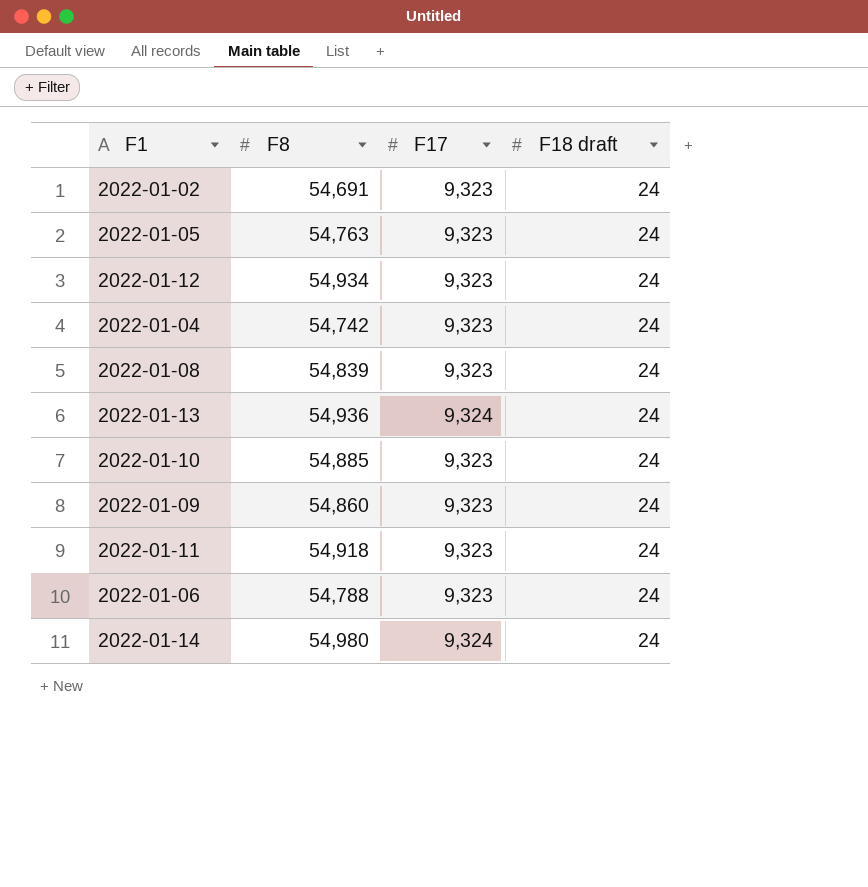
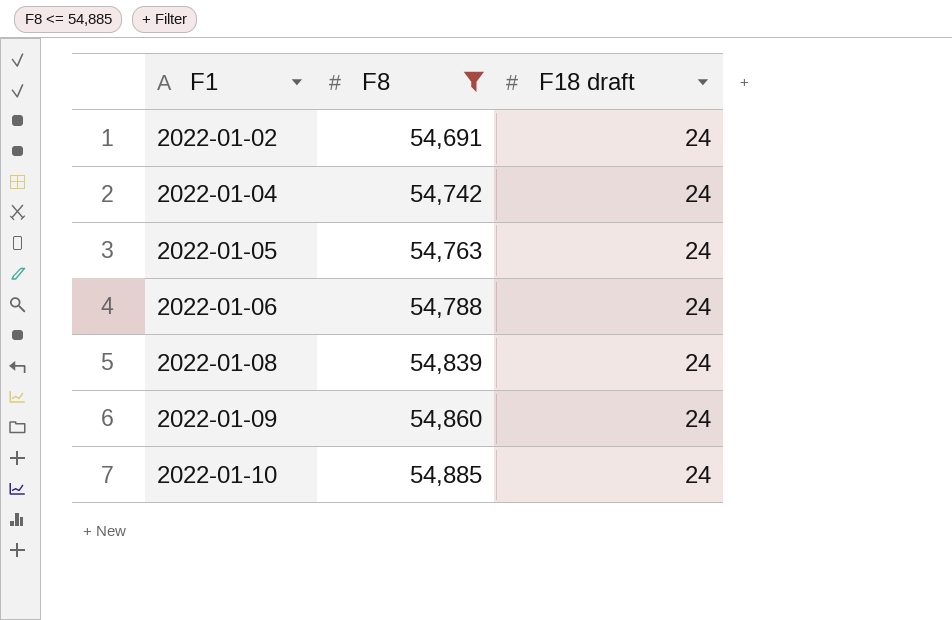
filter: none -> F8 <= 54,885
row order: none -> F1 ascending
column F17 | position: 3 -> none

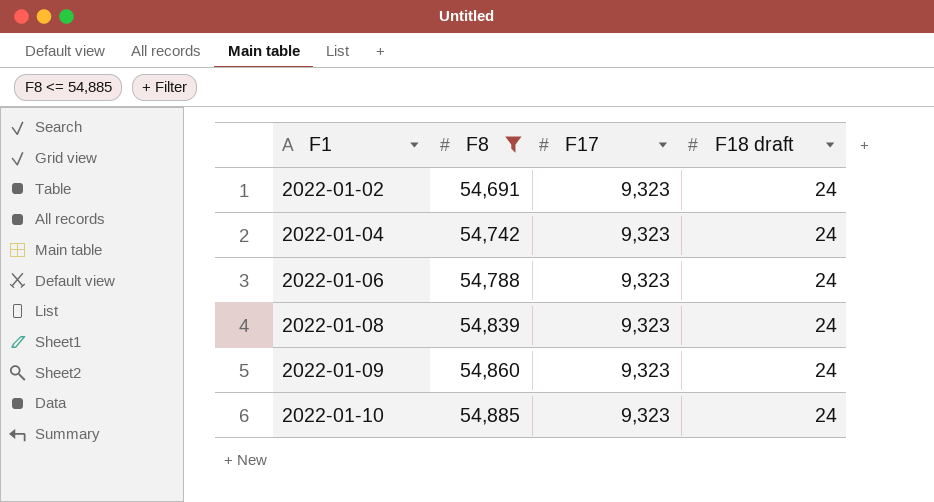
column F17 | position: none -> 3
row 2022-01-05: 54,763 | 24 -> none

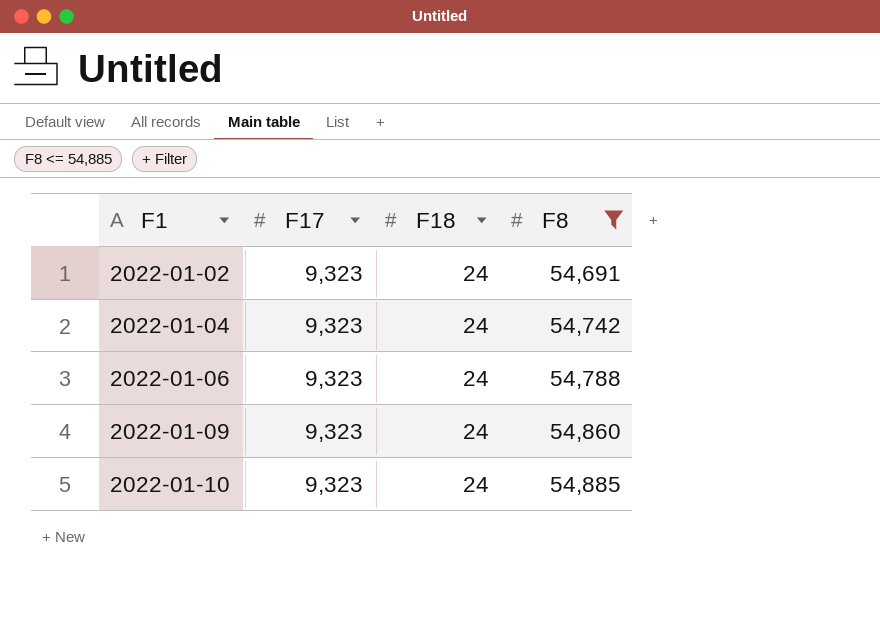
column name: F18 draft -> F18
column F8 | position: 2 -> 4
row 2022-01-08: 54,839 | 9,323 | 24 -> none

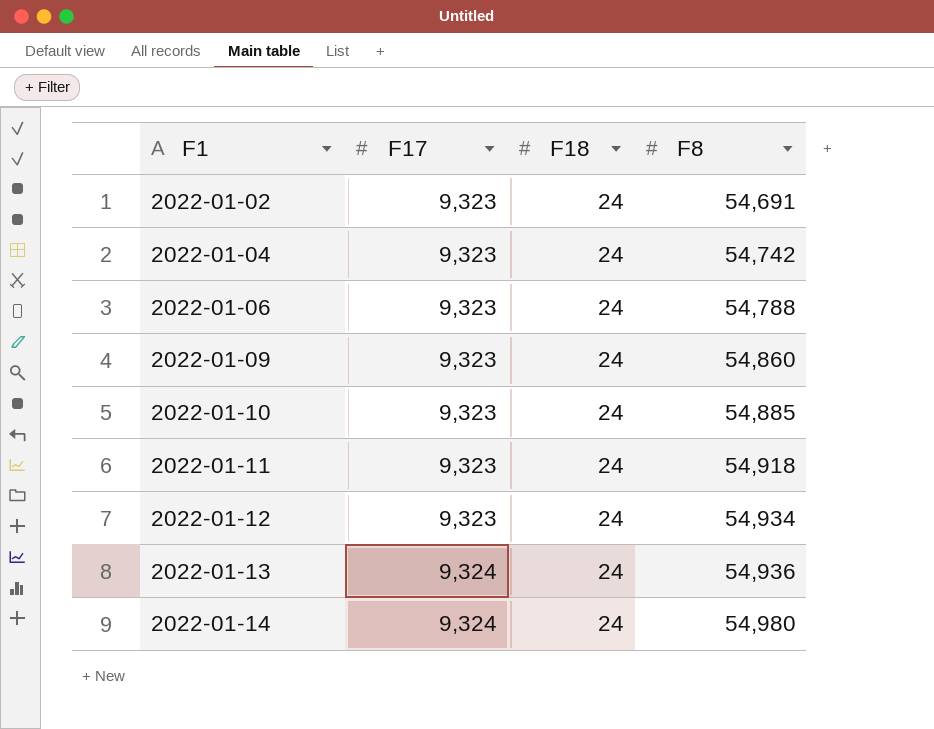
filter: F8 <= 54,885 -> none

